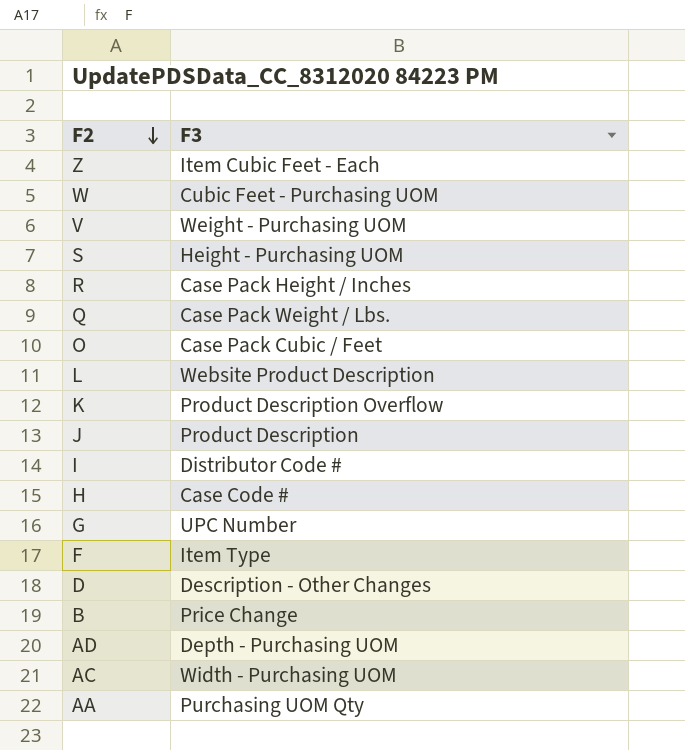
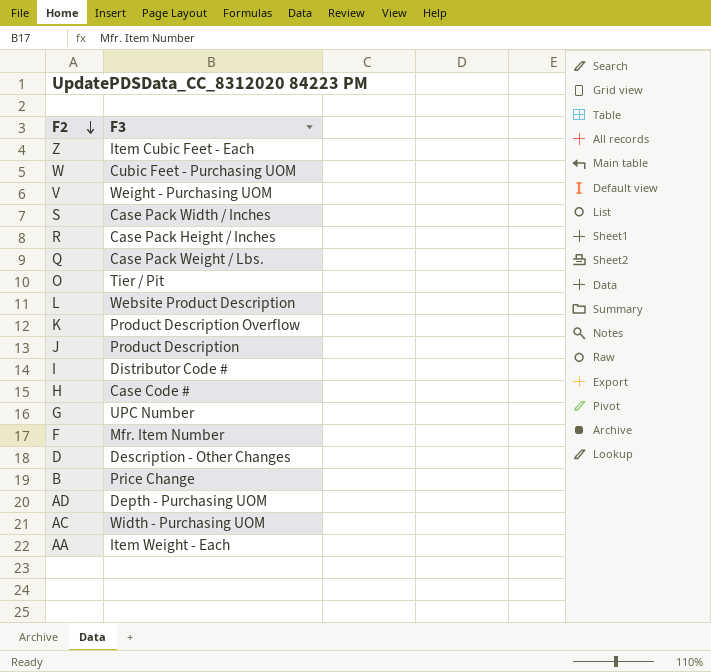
S | F3: Height - Purchasing UOM -> Case Pack Width / Inches
O | F3: Case Pack Cubic / Feet -> Tier / Pit
F | F3: Item Type -> Mfr. Item Number
AA | F3: Purchasing UOM Qty -> Item Weight - Each

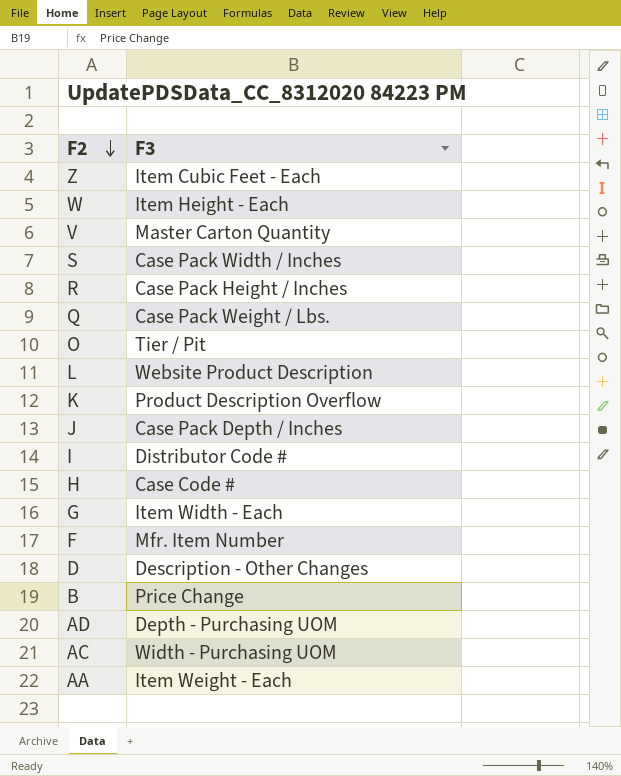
W | F3: Cubic Feet - Purchasing UOM -> Item Height - Each
V | F3: Weight - Purchasing UOM -> Master Carton Quantity
J | F3: Product Description -> Case Pack Depth / Inches
G | F3: UPC Number -> Item Width - Each

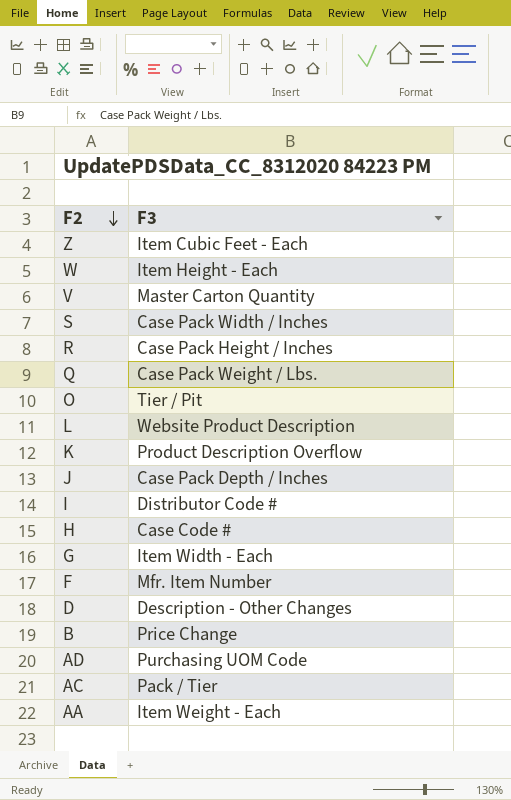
AD | F3: Depth - Purchasing UOM -> Purchasing UOM Code
AC | F3: Width - Purchasing UOM -> Pack / Tier

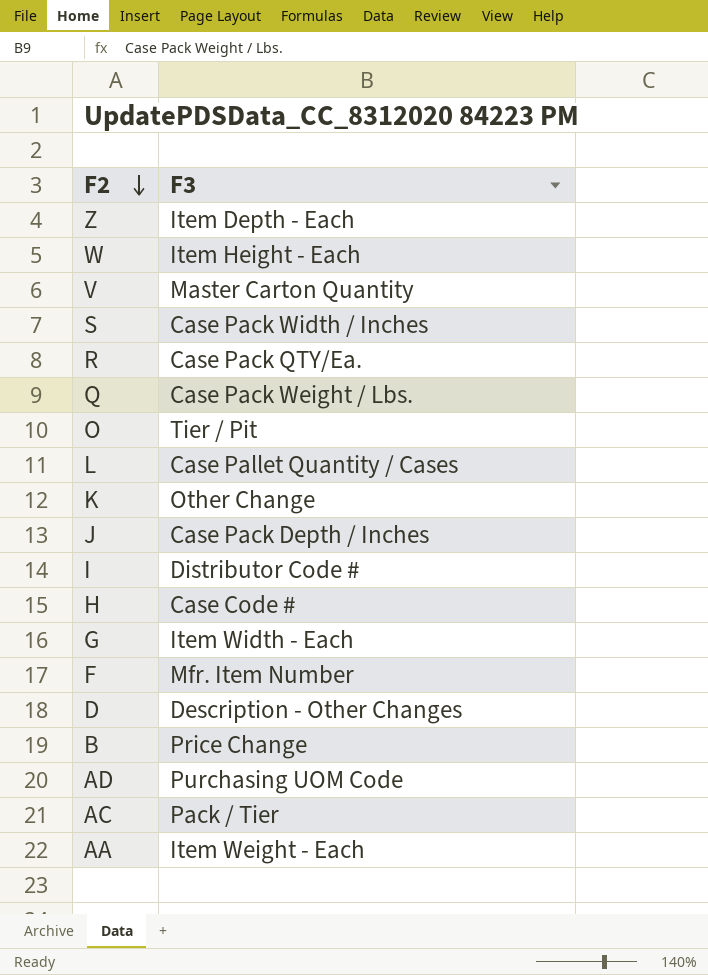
Z | F3: Item Cubic Feet - Each -> Item Depth - Each
R | F3: Case Pack Height / Inches -> Case Pack QTY/Ea.
L | F3: Website Product Description -> Case Pallet Quantity / Cases
K | F3: Product Description Overflow -> Other Change

